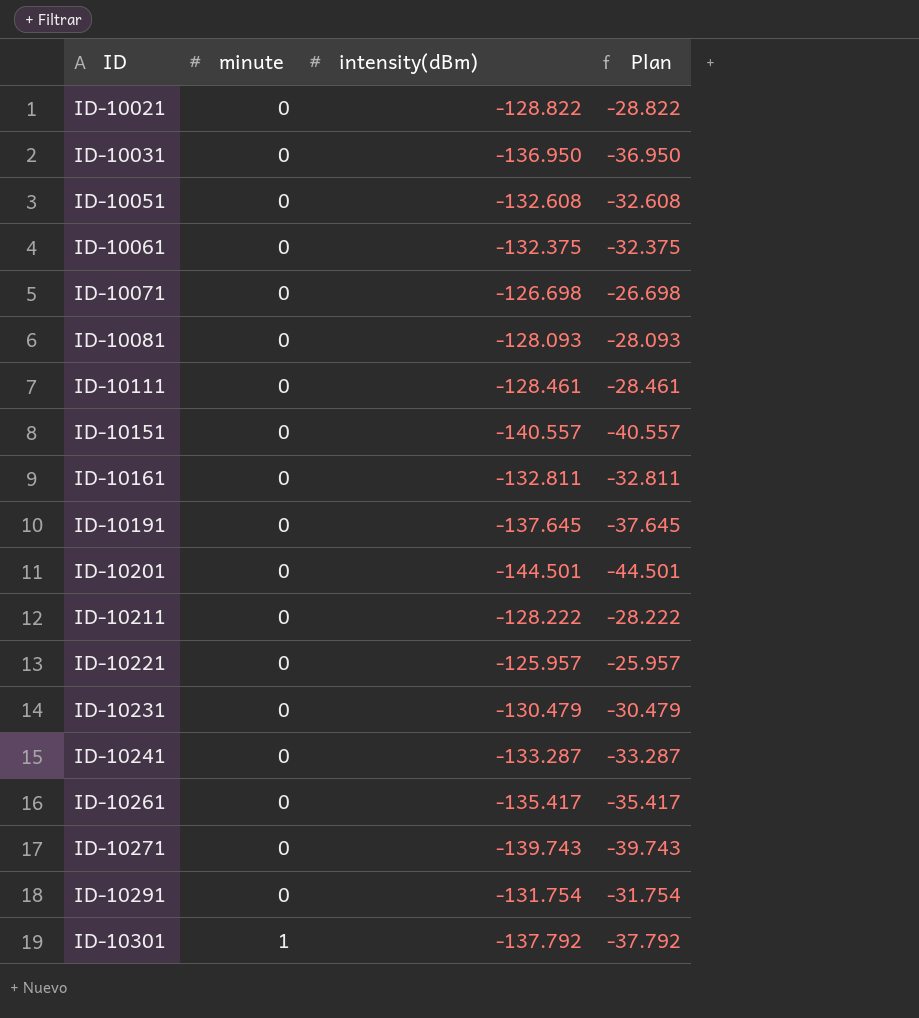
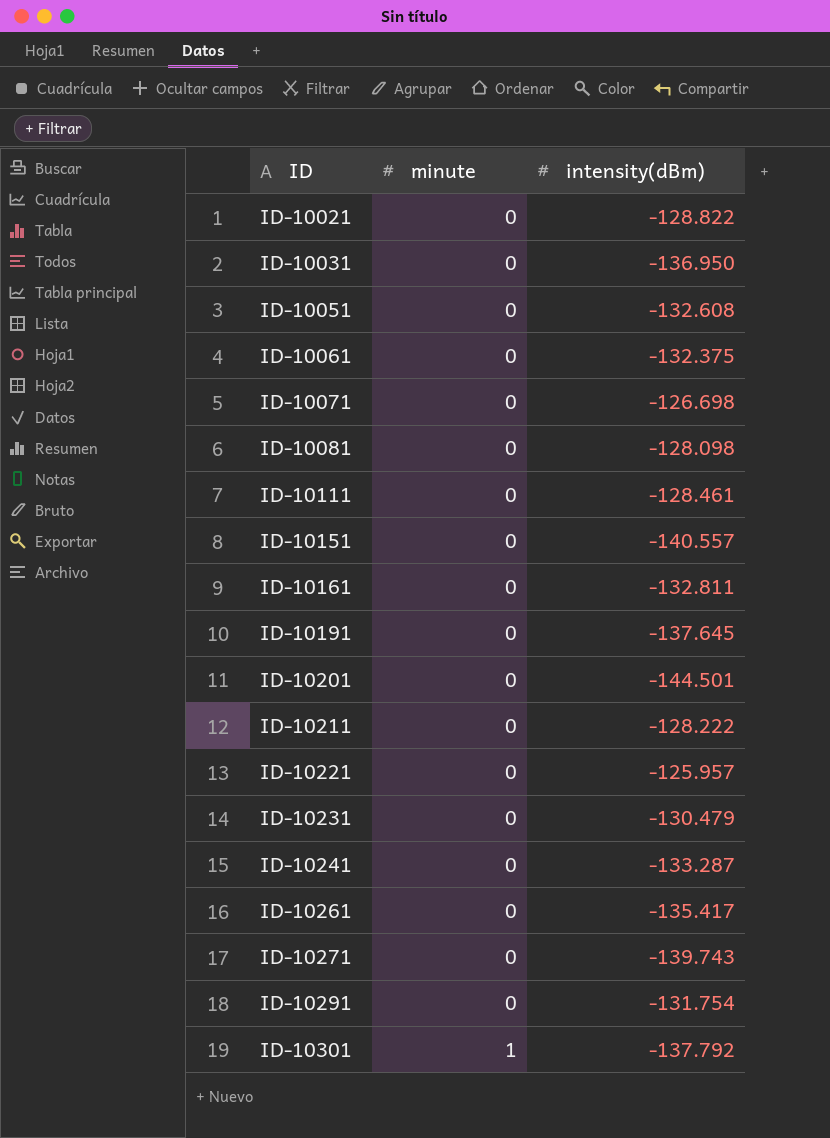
column Plan | formula: [intensity(dBm)] + 100 -> none
ID-10081 | intensity(dBm): -128.093 -> -128.098

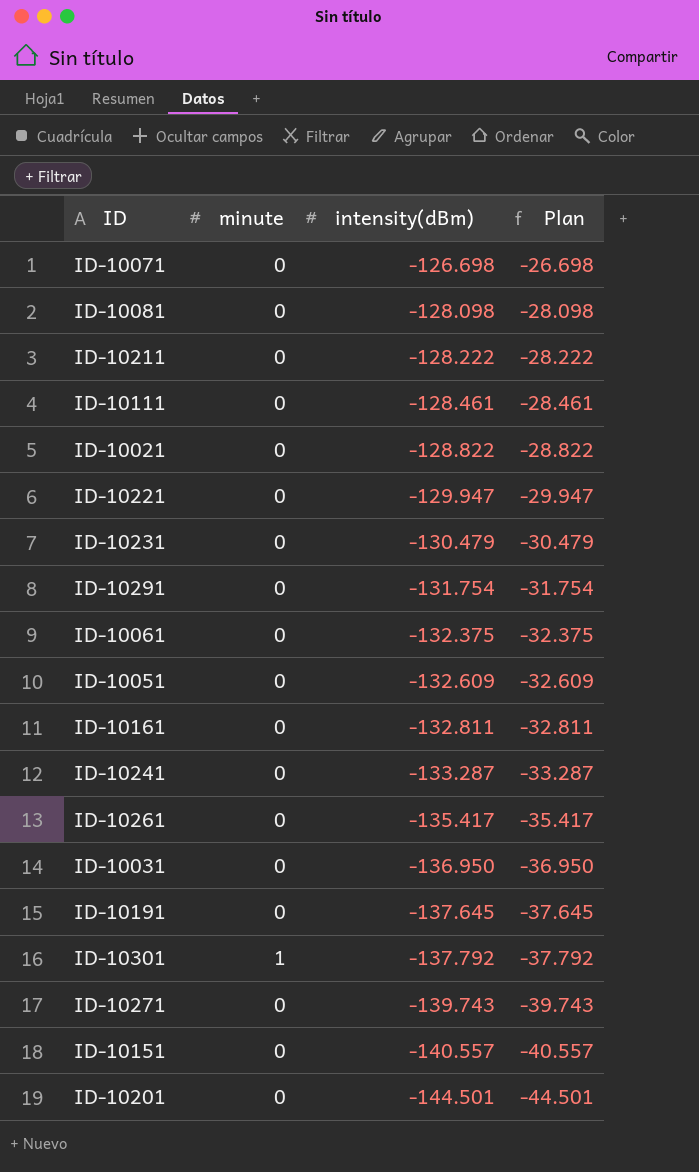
row order: ID ascending -> intensity(dBm) descending
column Plan | formula: none -> [intensity(dBm)] + 100
ID-10221 | intensity(dBm): -125.957 -> -129.947
ID-10051 | intensity(dBm): -132.608 -> -132.609

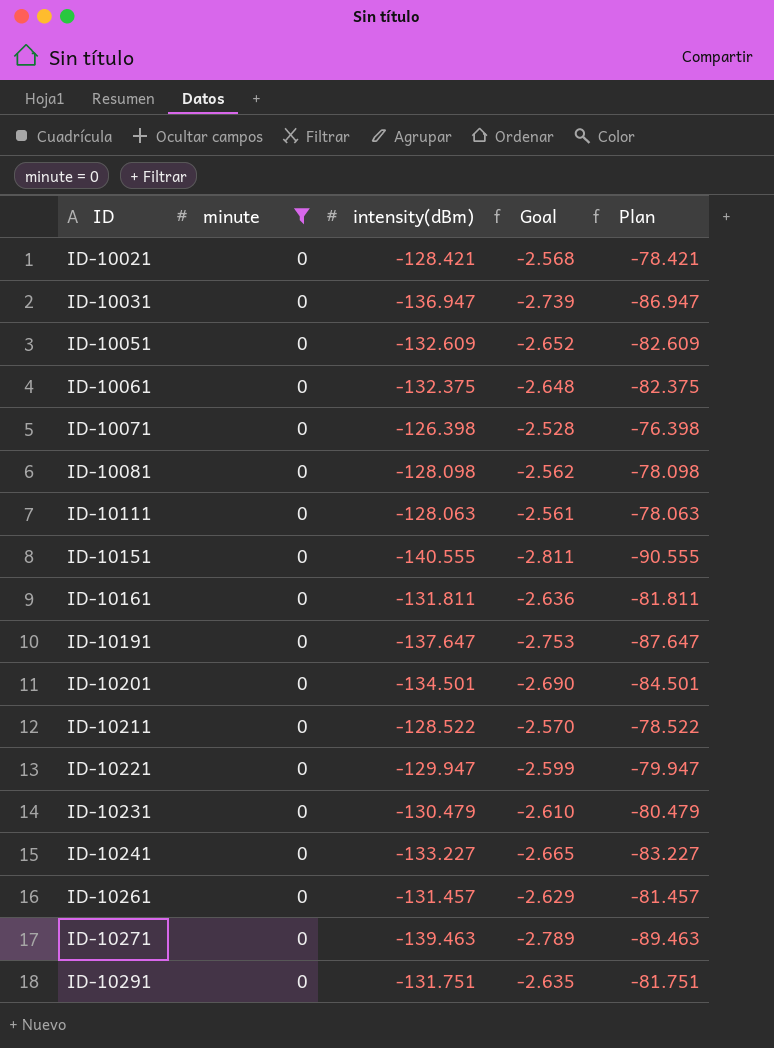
filter: none -> minute = 0
row order: intensity(dBm) descending -> ID ascending
column Goal | formula: none -> [intensity(dBm)] * 0.02
column Plan | formula: [intensity(dBm)] + 100 -> [intensity(dBm)] + 50
ID-10021 | intensity(dBm): -128.822 -> -128.421
ID-10031 | intensity(dBm): -136.950 -> -136.947
ID-10071 | intensity(dBm): -126.698 -> -126.398
ID-10111 | intensity(dBm): -128.461 -> -128.063
ID-10151 | intensity(dBm): -140.557 -> -140.555
ID-10161 | intensity(dBm): -132.811 -> -131.811
ID-10191 | intensity(dBm): -137.645 -> -137.647
ID-10201 | intensity(dBm): -144.501 -> -134.501
ID-10211 | intensity(dBm): -128.222 -> -128.522
ID-10241 | intensity(dBm): -133.287 -> -133.227
ID-10261 | intensity(dBm): -135.417 -> -131.457
ID-10271 | intensity(dBm): -139.743 -> -139.463
ID-10291 | intensity(dBm): -131.754 -> -131.751

